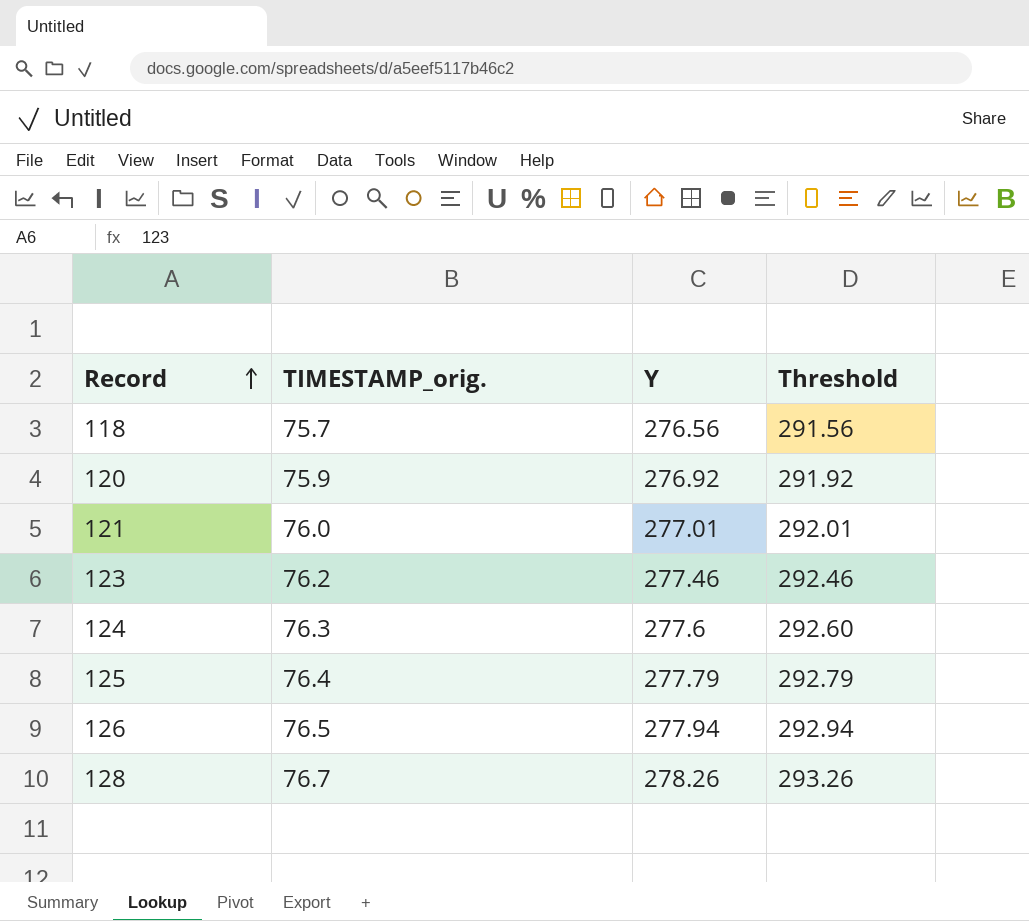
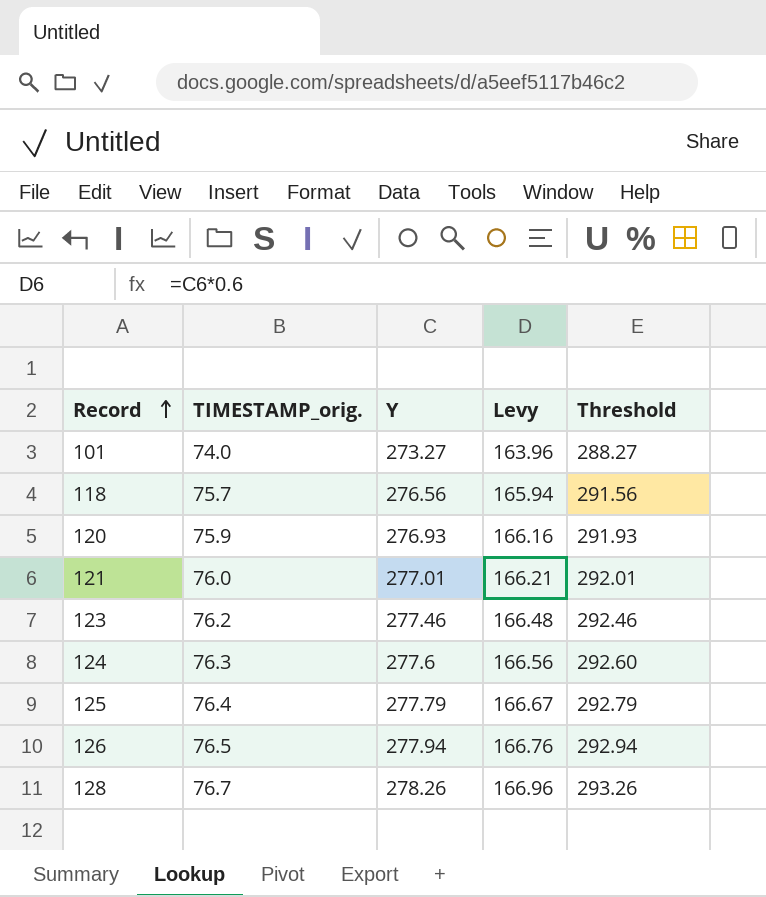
column Levy | formula: none -> [Y] * 0.6
row 101: none -> 74.0 | 273.27 | 163.96 | 288.27
120 | Y: 276.92 -> 276.93
120 | Threshold: 291.92 -> 291.93

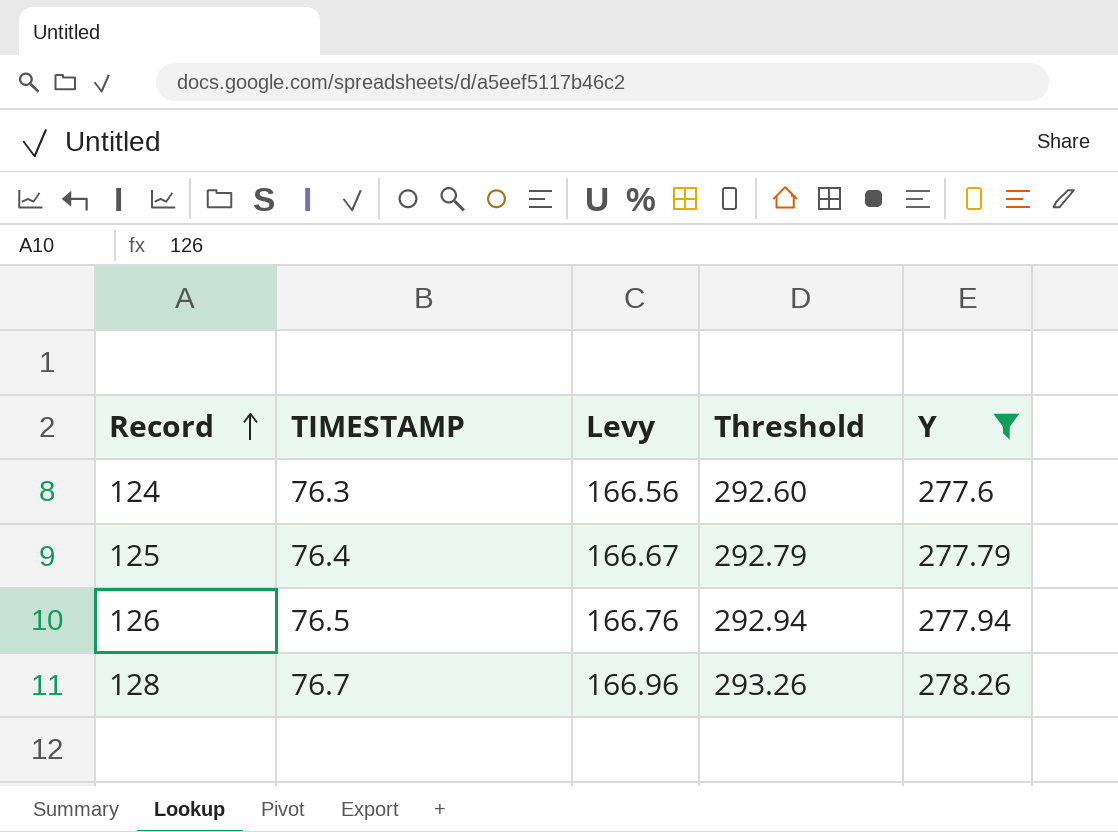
filter: none -> Y >= 277.6
column name: TIMESTAMP_orig. -> TIMESTAMP
column Y | position: 3 -> 5

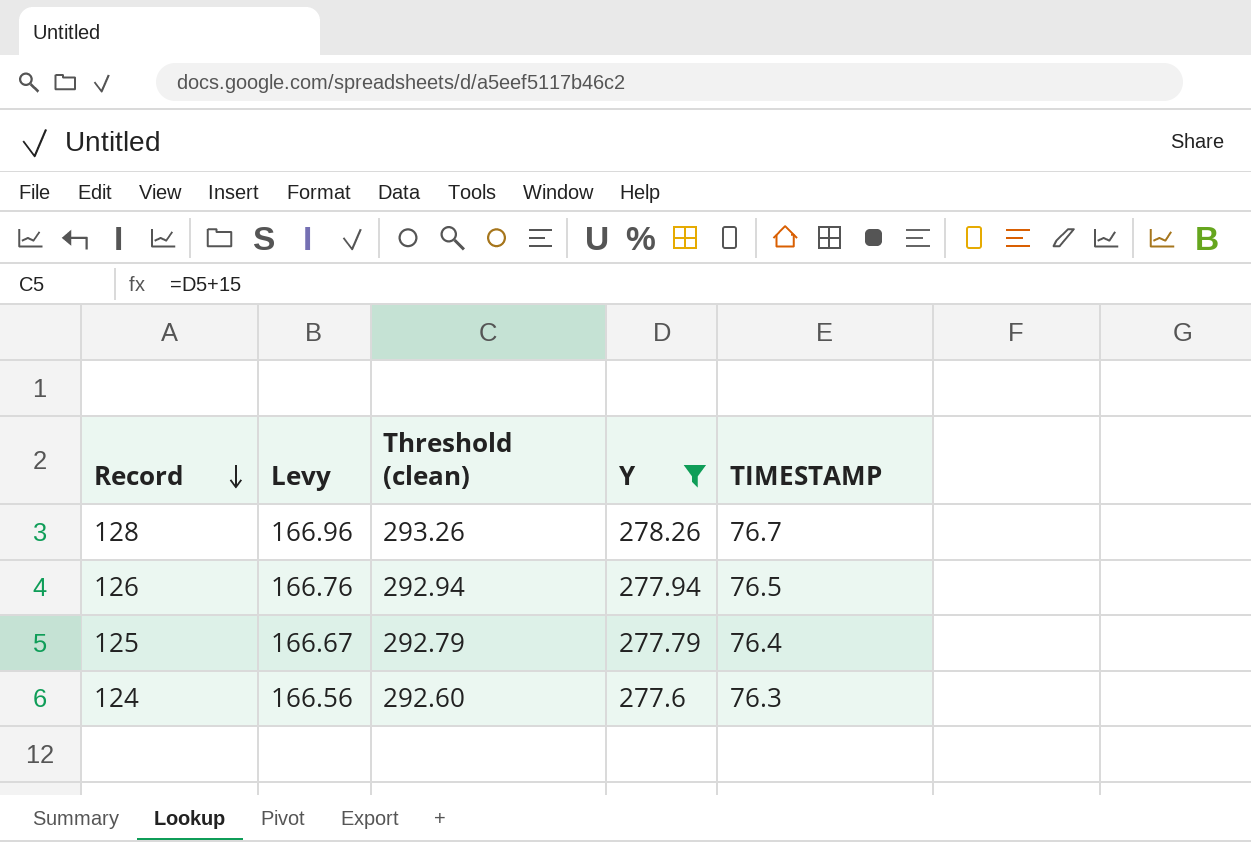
row order: Record ascending -> Record descending
column name: Threshold -> Threshold (clean)
column TIMESTAMP | position: 2 -> 5

